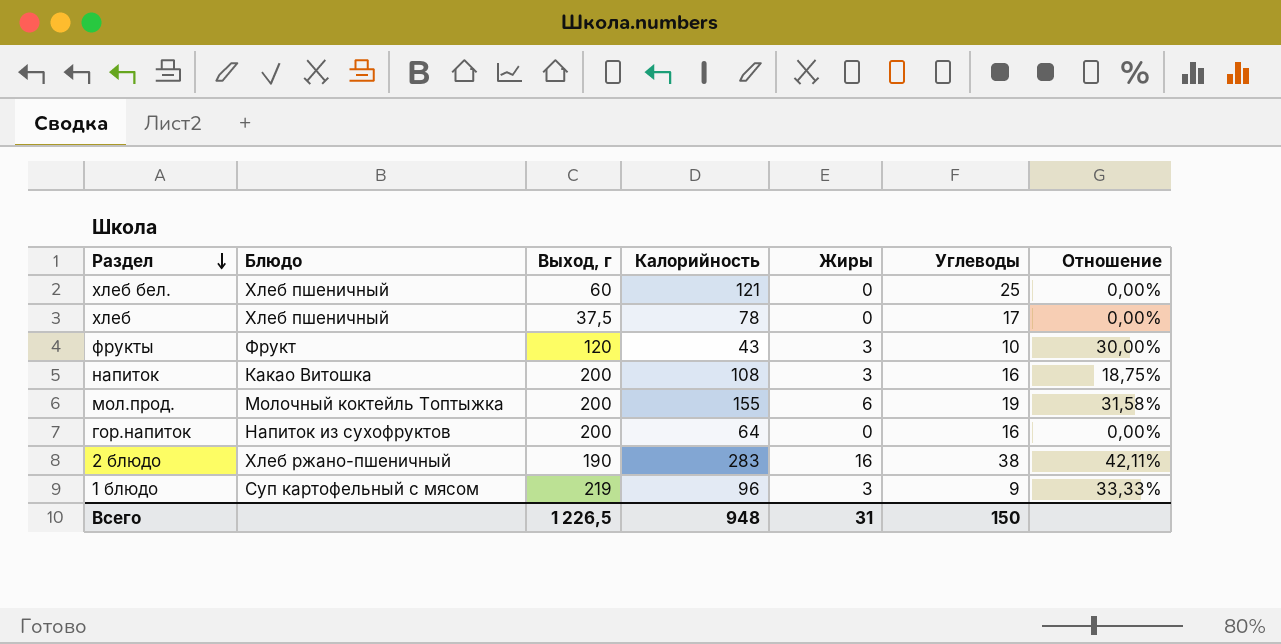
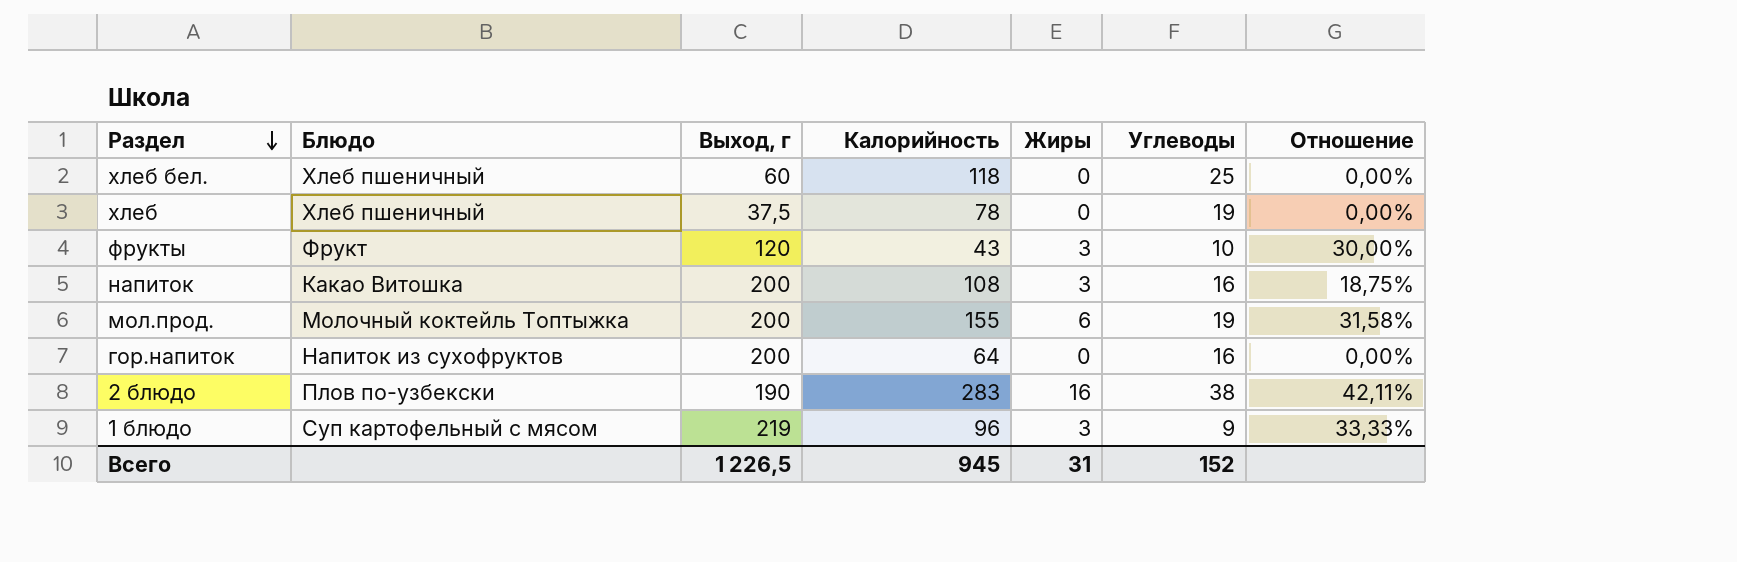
хлеб бел. | Калорийность: 121 -> 118
хлеб | Углеводы: 17 -> 19
2 блюдо | Блюдо: Хлеб ржано-пшеничный -> Плов по-узбекски
Всего | Калорийность: 948 -> 945
Всего | Углеводы: 150 -> 152

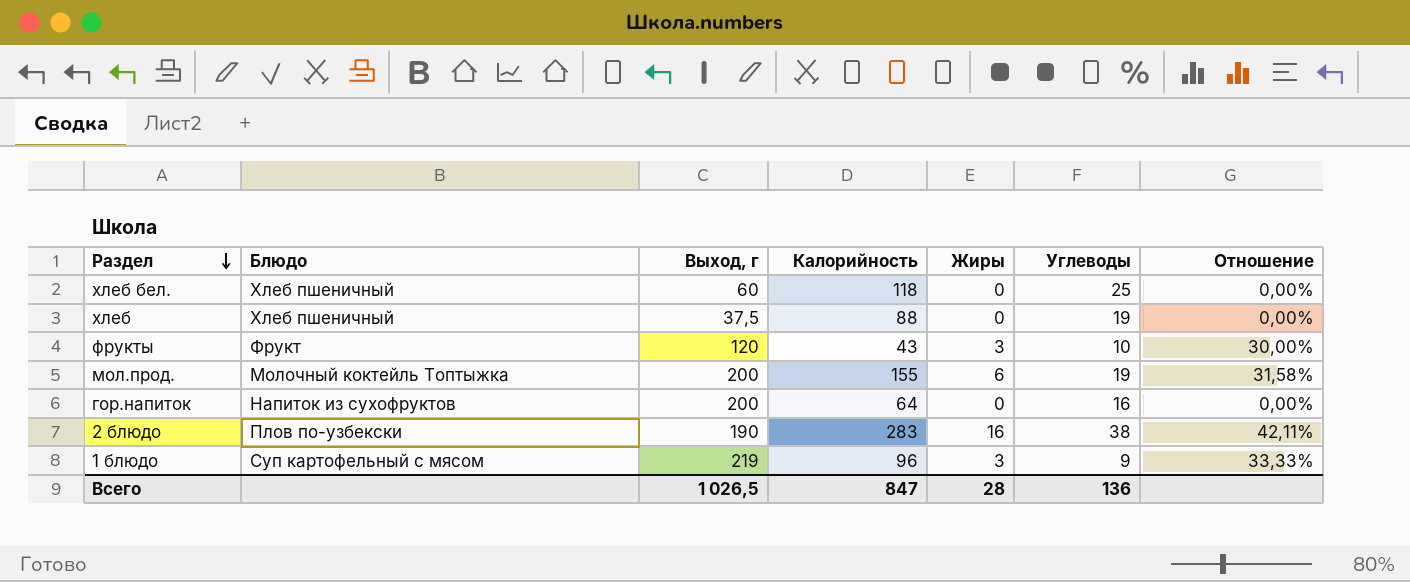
row напиток: Какао Витошка | 200 | 108 | 3 | 16 | 18,75% -> none
хлеб | Калорийность: 78 -> 88
Всего | Выход, г: 1 226,5 -> 1 026,5
Всего | Калорийность: 945 -> 847
Всего | Жиры: 31 -> 28
Всего | Углеводы: 152 -> 136

